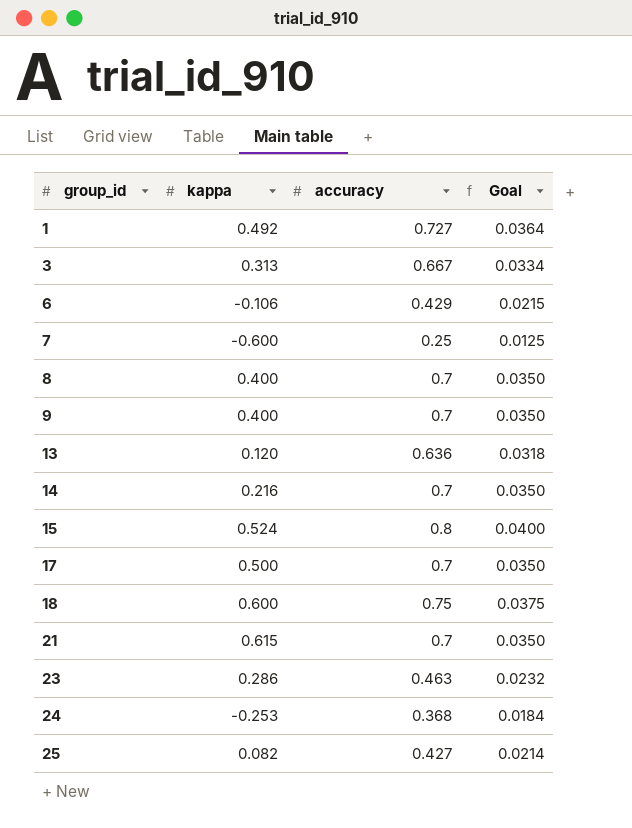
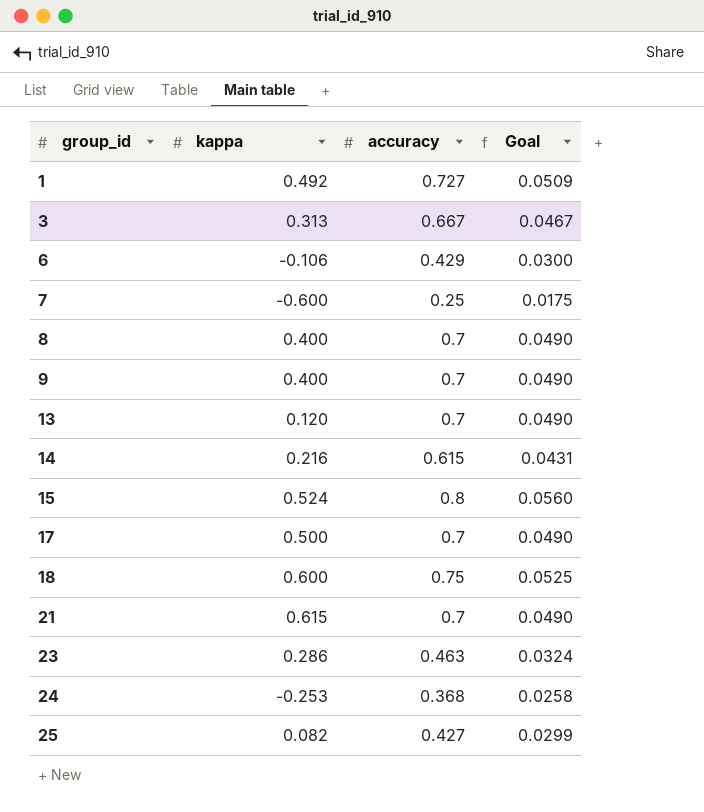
column Goal | formula: [accuracy] * 0.05 -> [accuracy] * 0.07
13 | accuracy: 0.636 -> 0.7
14 | accuracy: 0.7 -> 0.615

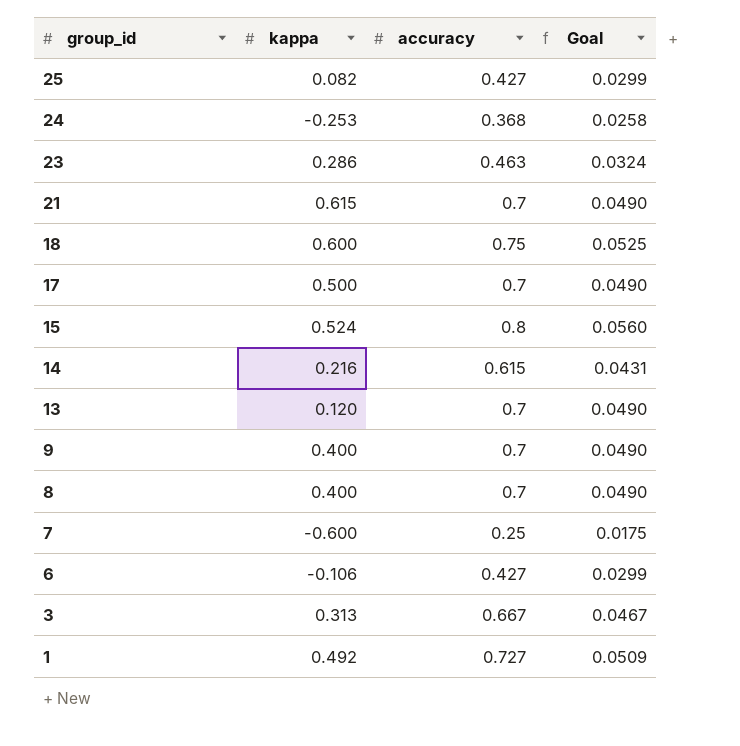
row order: group_id ascending -> group_id descending
6 | accuracy: 0.429 -> 0.427
6 | Goal: 0.0300 -> 0.0299

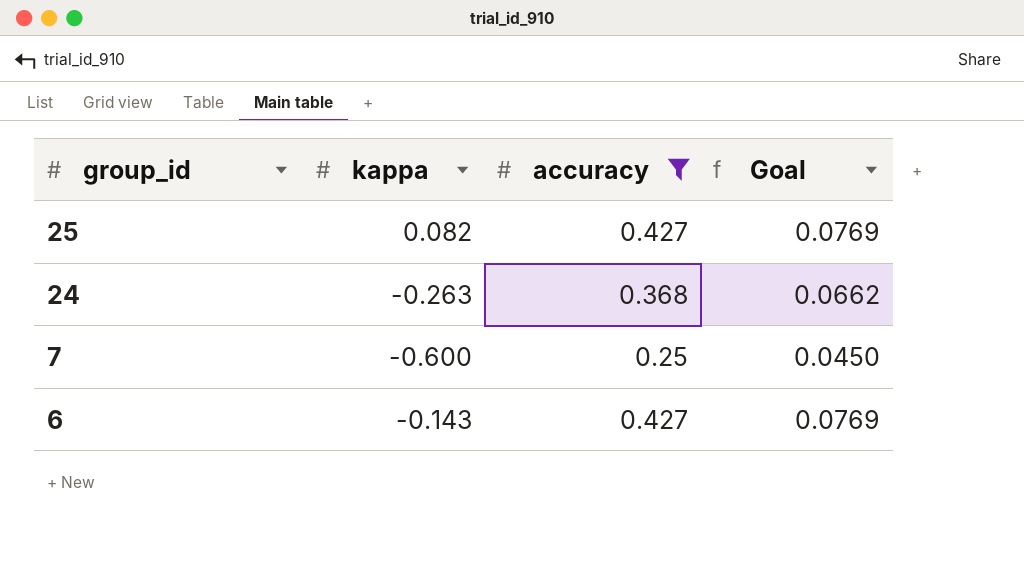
filter: none -> accuracy <= 0.427
column Goal | formula: [accuracy] * 0.07 -> [accuracy] * 0.18
24 | kappa: -0.253 -> -0.263
6 | kappa: -0.106 -> -0.143

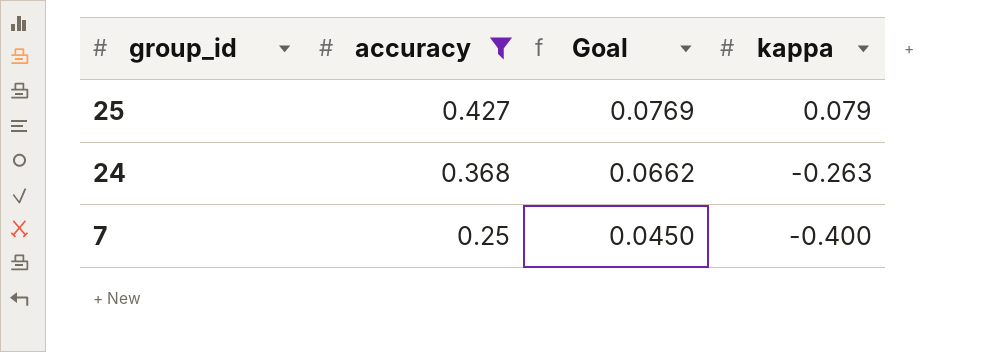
column kappa | position: 2 -> 4
row 6: -0.143 | 0.427 | 0.0769 -> none
25 | kappa: 0.082 -> 0.079
7 | kappa: -0.600 -> -0.400

